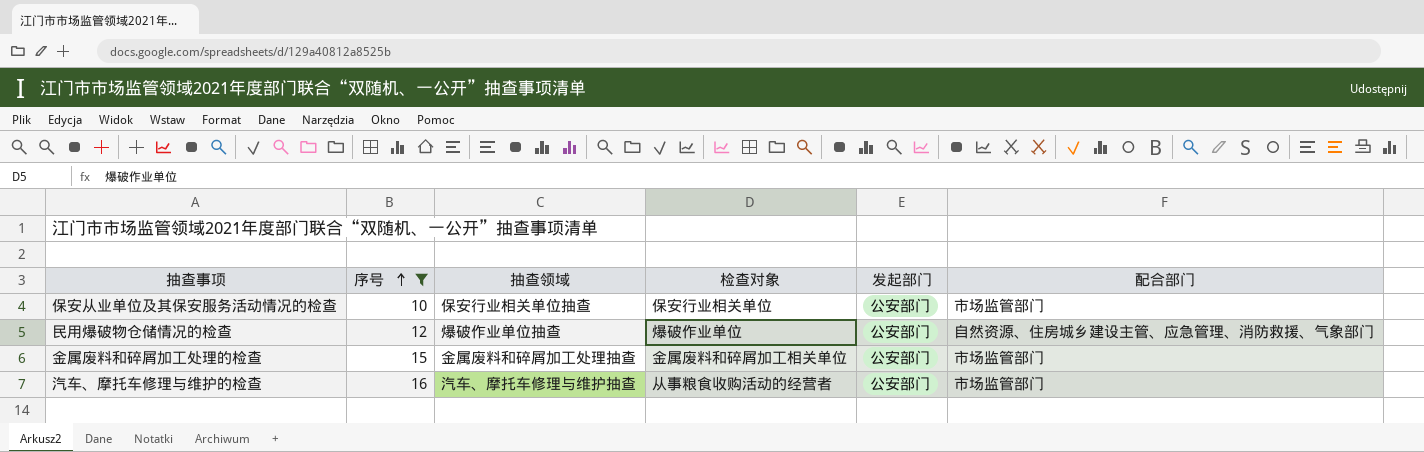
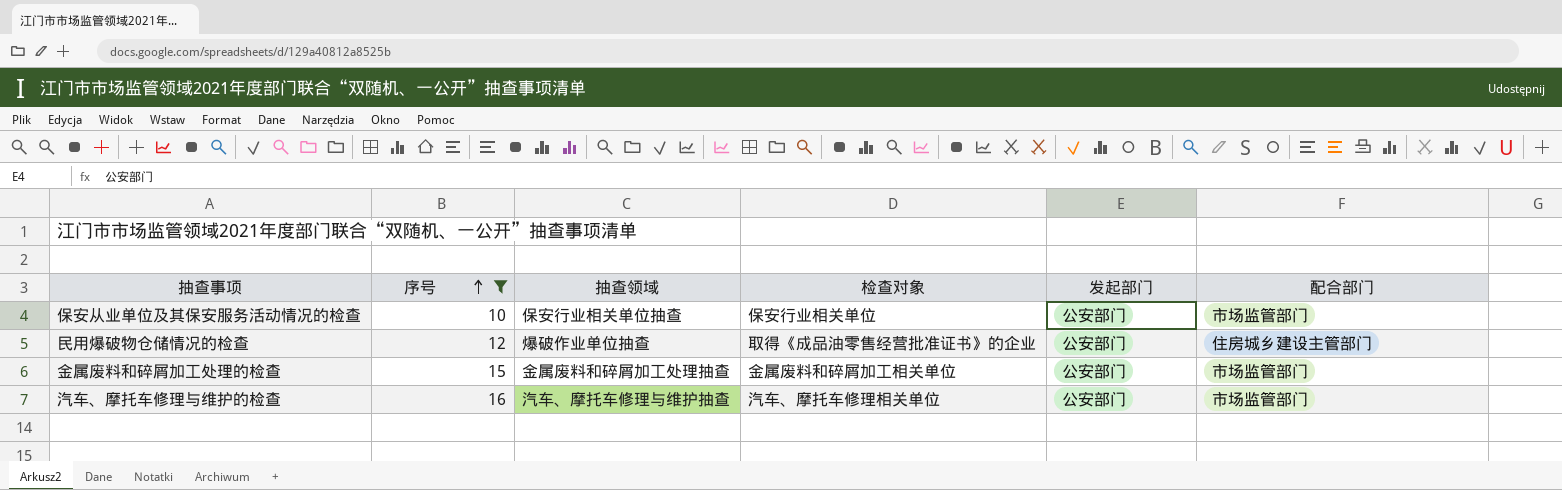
民用爆破物仓储情况的检查 | 检查对象: 爆破作业单位 -> 取得《成品油零售经营批准证书》的企业
民用爆破物仓储情况的检查 | 配合部门: 自然资源、住房城乡建设主管、应急管理、消防救援、气象部门 -> 住房城乡建设主管部门
汽车、摩托车修理与维护的检查 | 检查对象: 从事粮食收购活动的经营者 -> 汽车、摩托车修理相关单位

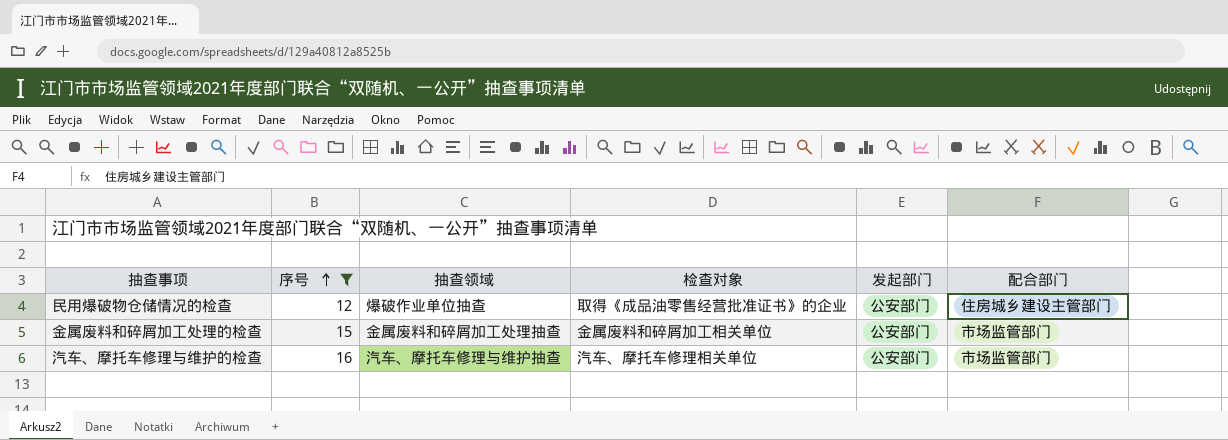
row 保安从业单位及其保安服务活动情况的检查: 10 | 保安行业相关单位抽查 | 保安行业相关单位 | 公安部门 | 市场监管部门 -> none

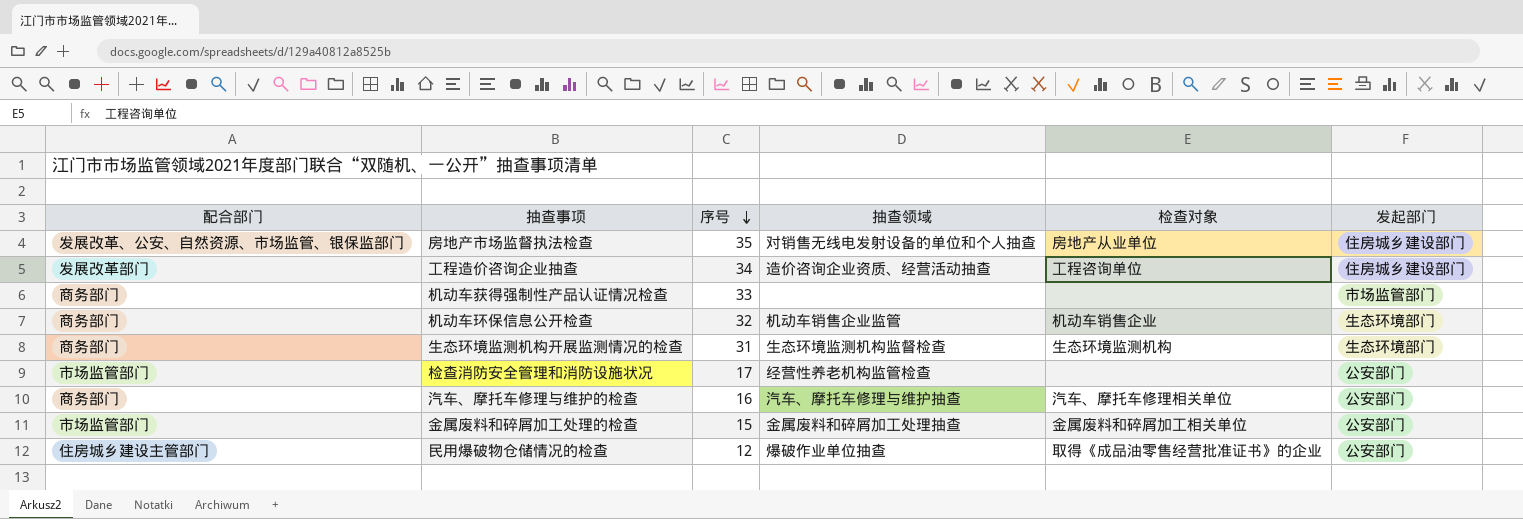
filter: 序号 <= 16 -> none
row order: 序号 ascending -> 序号 descending
column 配合部门 | position: 6 -> 1
汽车、摩托车修理与维护的检查 | 配合部门: 市场监管部门 -> 商务部门

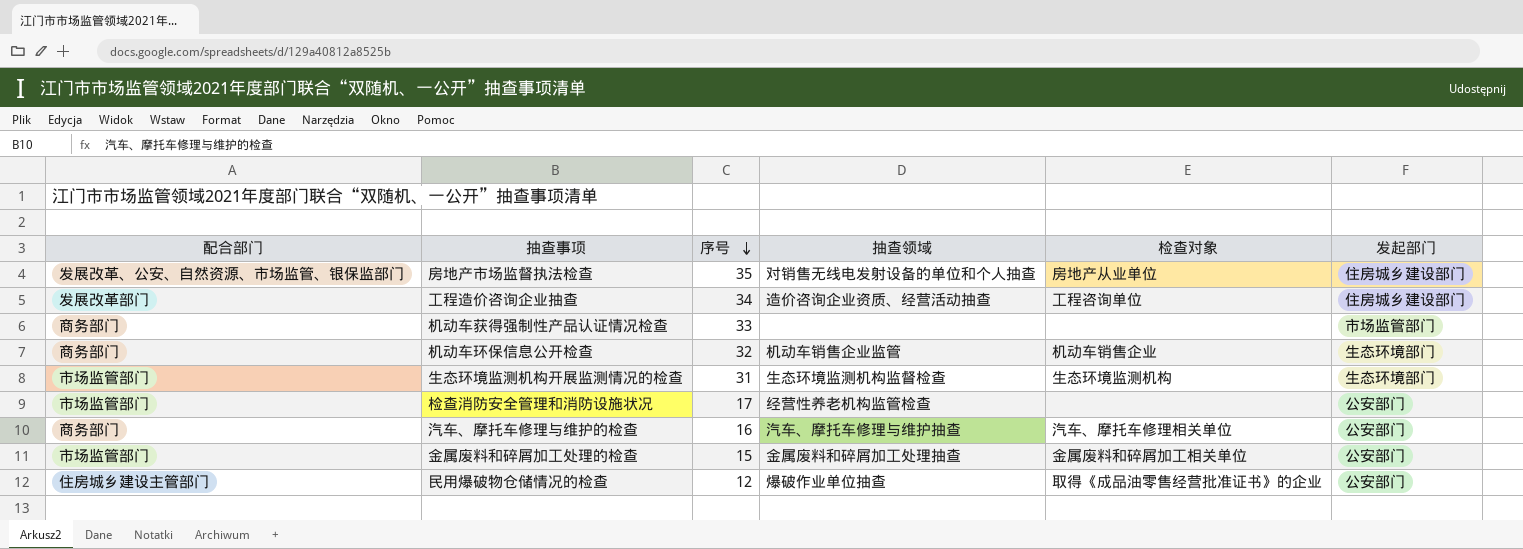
生态环境监测机构开展监测情况的检查 | 配合部门: 商务部门 -> 市场监管部门

